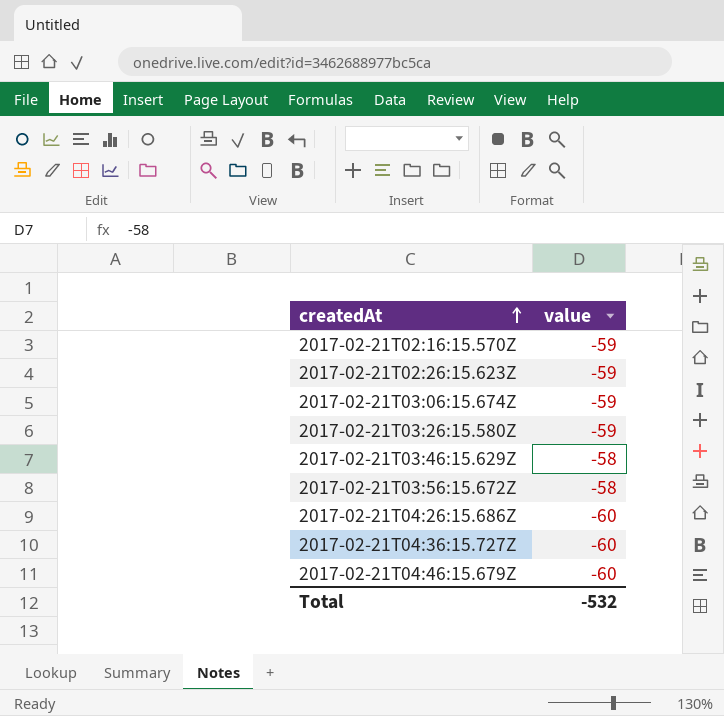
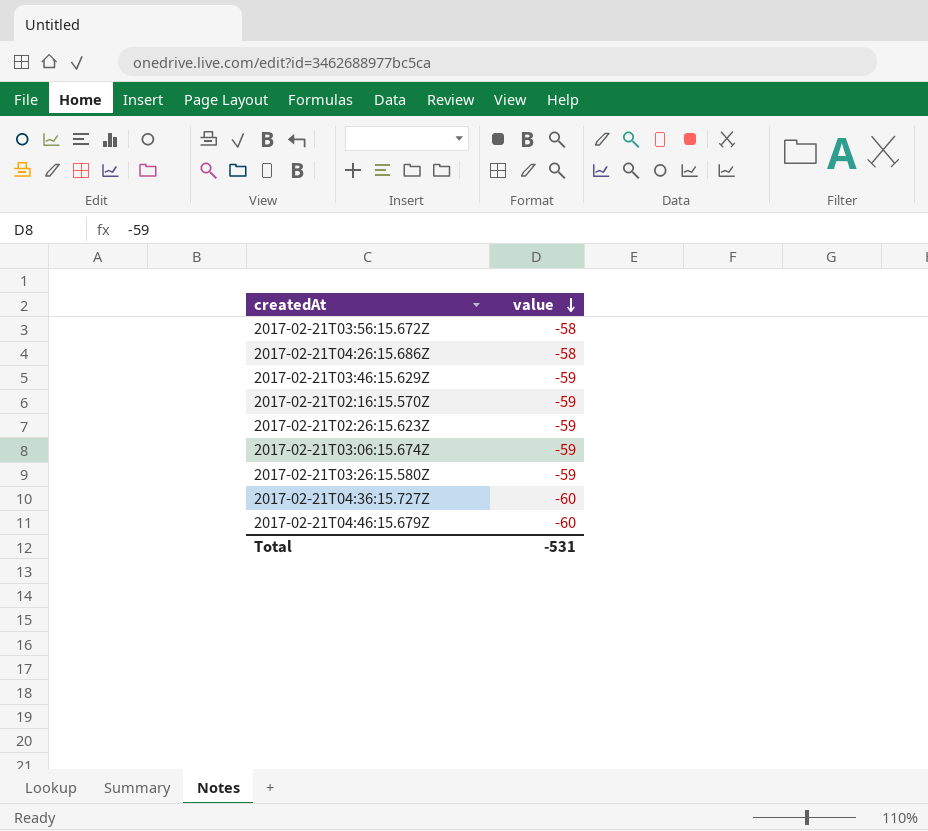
row order: createdAt ascending -> value descending
2017-02-21T04:26:15.686Z | value: -60 -> -58
2017-02-21T03:46:15.629Z | value: -58 -> -59
Total | value: -532 -> -531

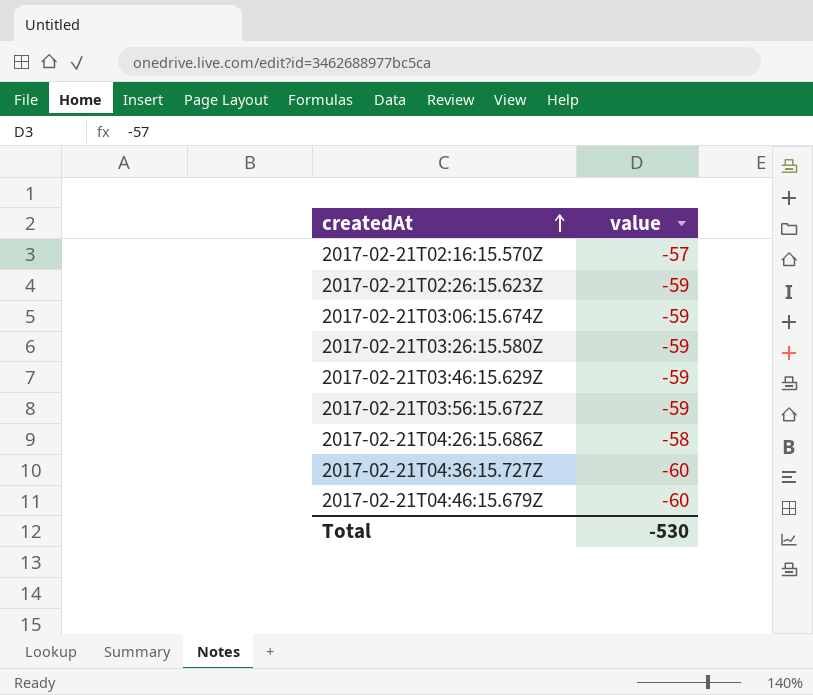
row order: value descending -> createdAt ascending
2017-02-21T02:16:15.570Z | value: -59 -> -57
2017-02-21T03:56:15.672Z | value: -58 -> -59
Total | value: -531 -> -530

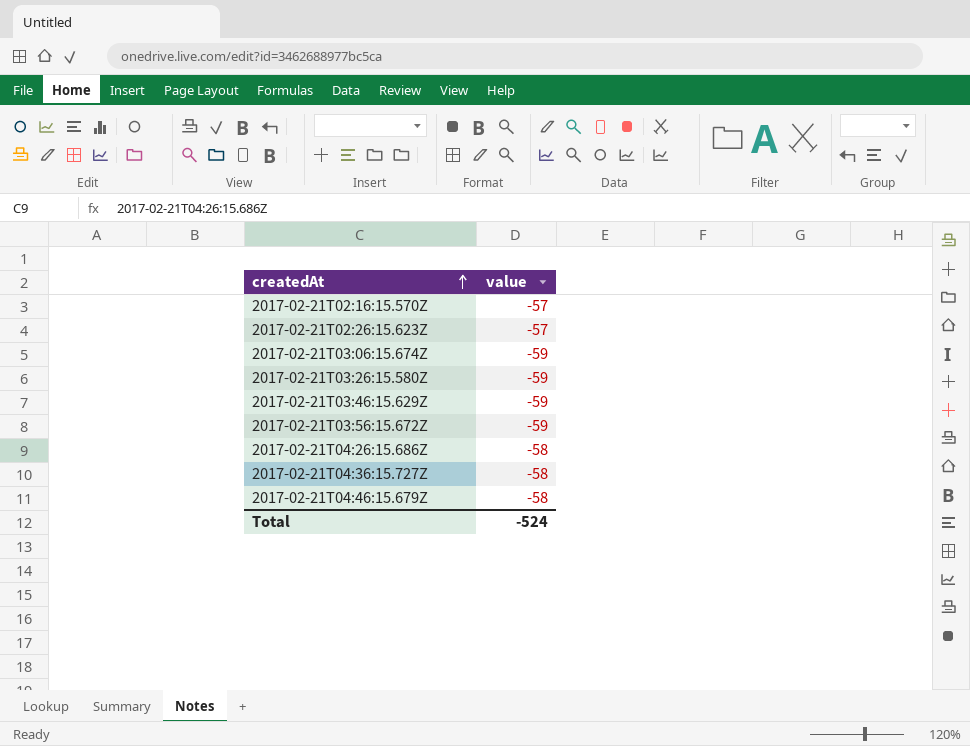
2017-02-21T02:26:15.623Z | value: -59 -> -57
2017-02-21T04:36:15.727Z | value: -60 -> -58
2017-02-21T04:46:15.679Z | value: -60 -> -58
Total | value: -530 -> -524

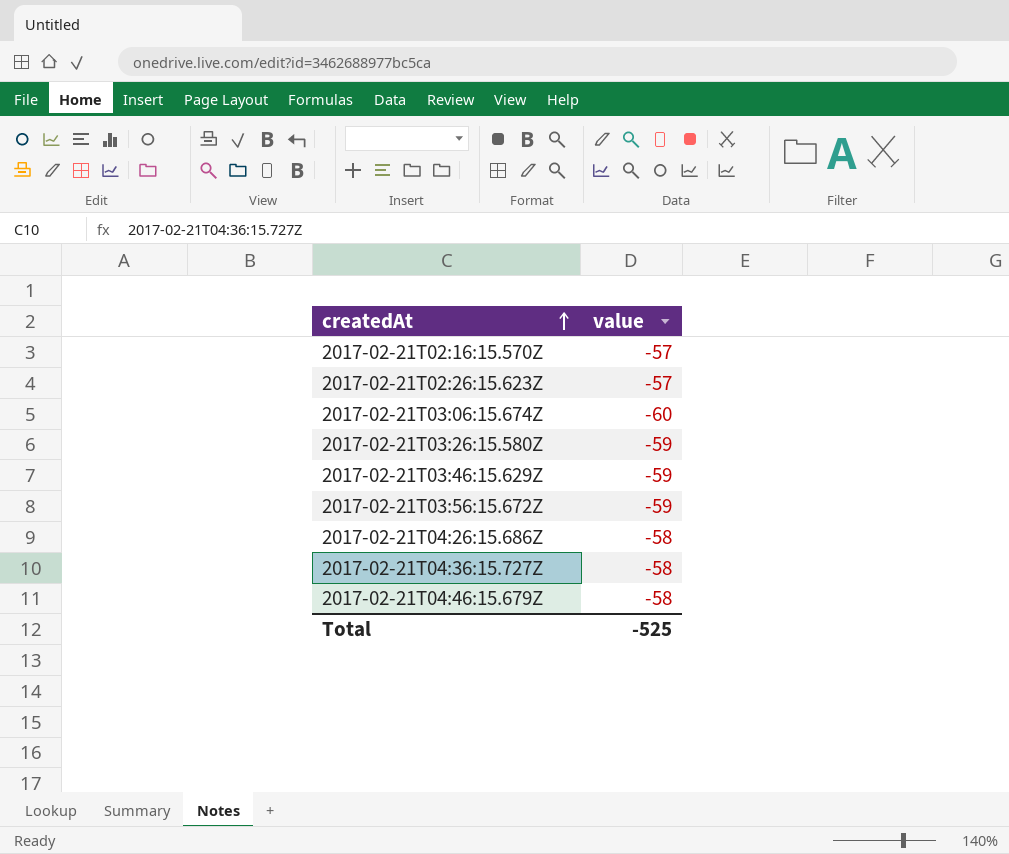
2017-02-21T03:06:15.674Z | value: -59 -> -60
Total | value: -524 -> -525

